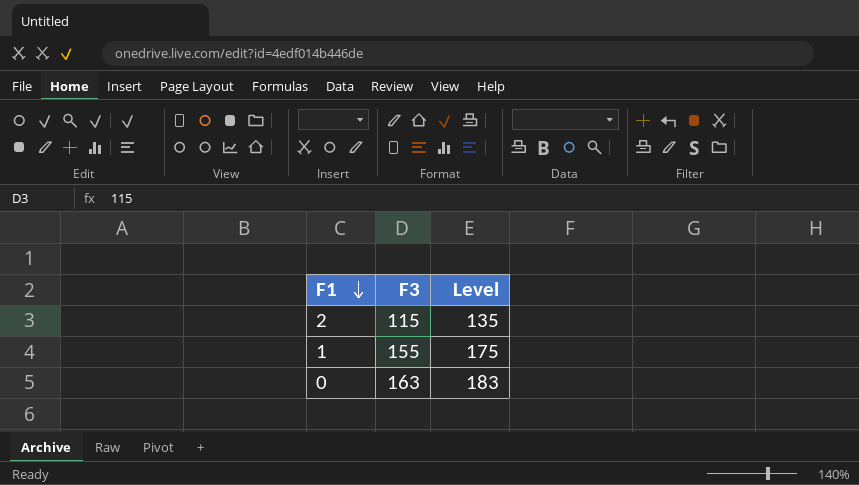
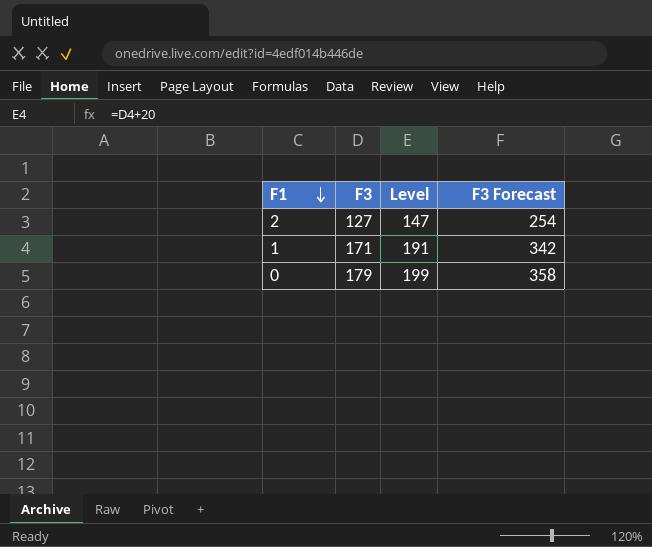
column F3 Forecast | formula: none -> [F3] * 2
2 | F3: 115 -> 127
2 | Level: 135 -> 147
1 | F3: 155 -> 171
1 | Level: 175 -> 191
0 | F3: 163 -> 179
0 | Level: 183 -> 199

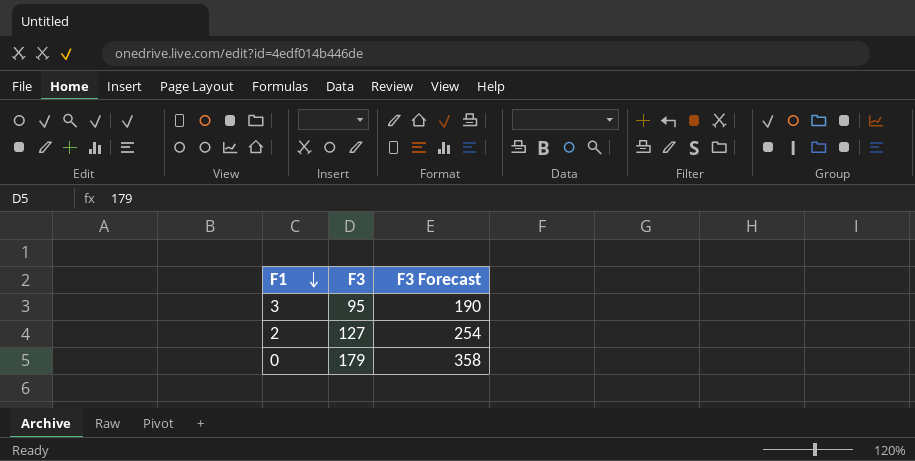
column Level | formula: [F3] + 20 -> none
row 1: 171 | 191 | 342 -> none
row 3: none -> 95 | 190

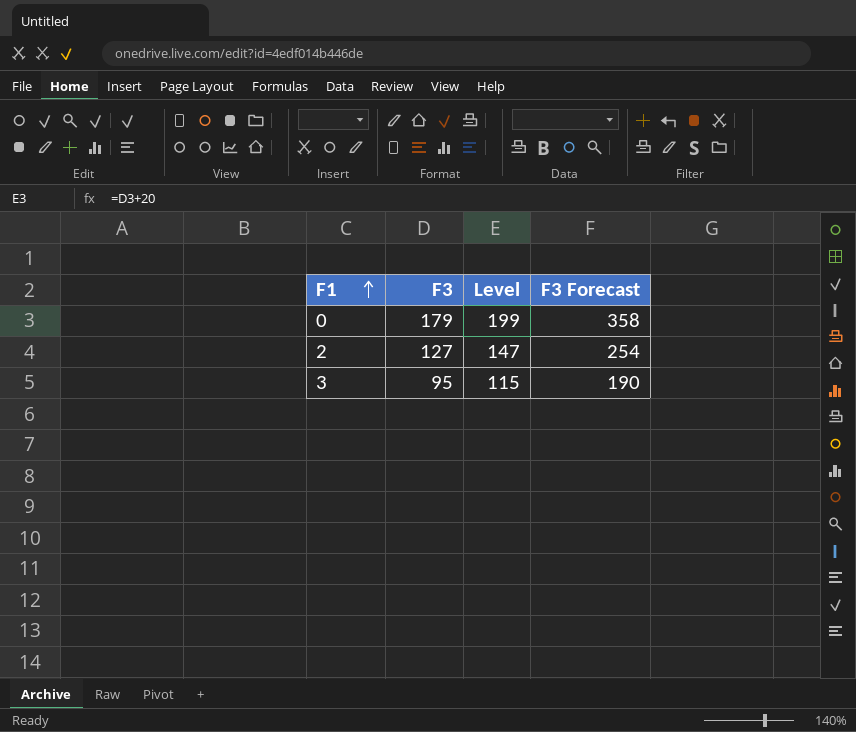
row order: F1 descending -> F1 ascending
column Level | formula: none -> [F3] + 20

